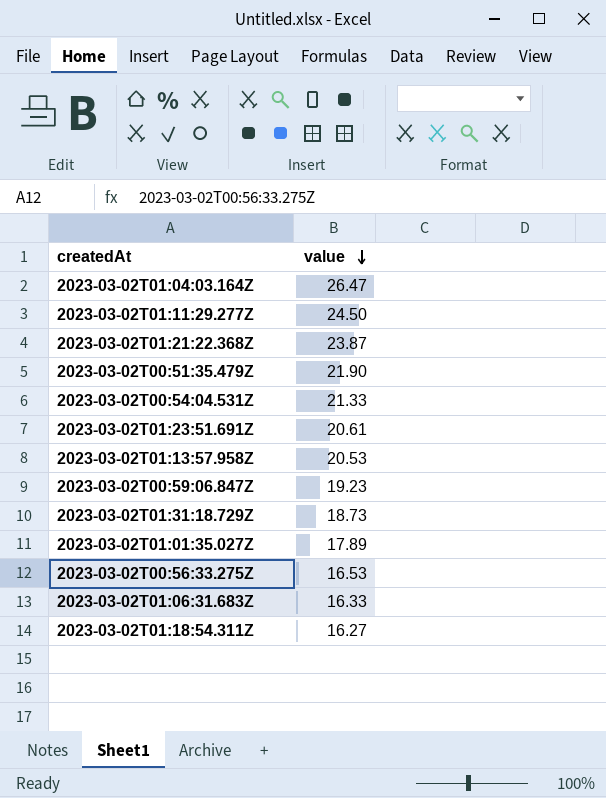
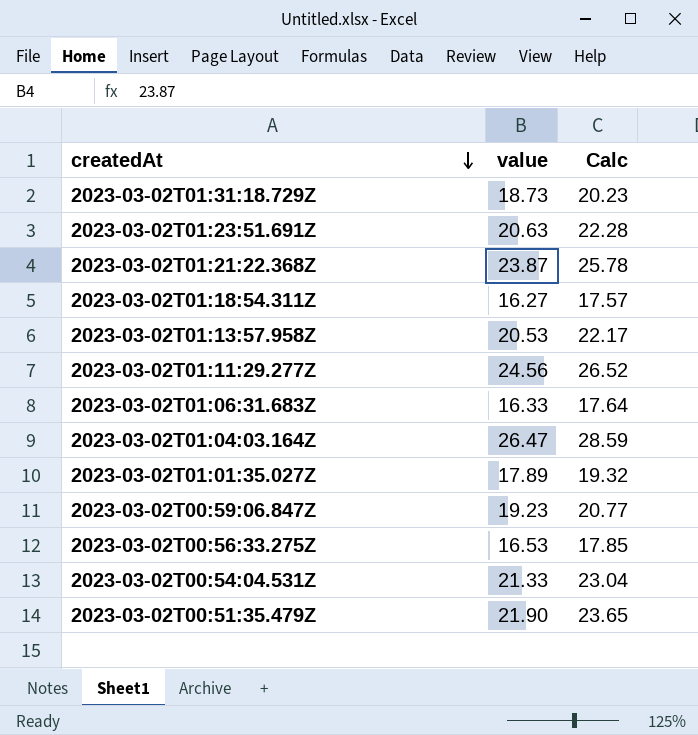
row order: value descending -> createdAt descending
column Calc | formula: none -> [value] * 1.08
2023-03-02T01:23:51.691Z | value: 20.61 -> 20.63
2023-03-02T01:11:29.277Z | value: 24.50 -> 24.56

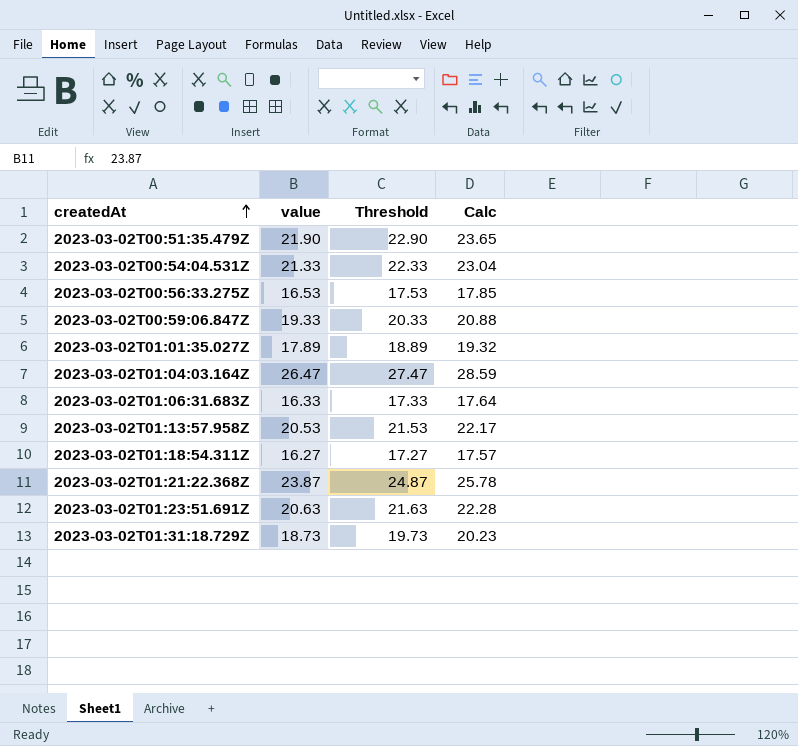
row order: createdAt descending -> createdAt ascending
column Threshold | formula: none -> [value] + 1
row 2023-03-02T01:11:29.277Z: 24.56 | 26.52 -> none
2023-03-02T00:59:06.847Z | value: 19.23 -> 19.33
2023-03-02T00:59:06.847Z | Calc: 20.77 -> 20.88

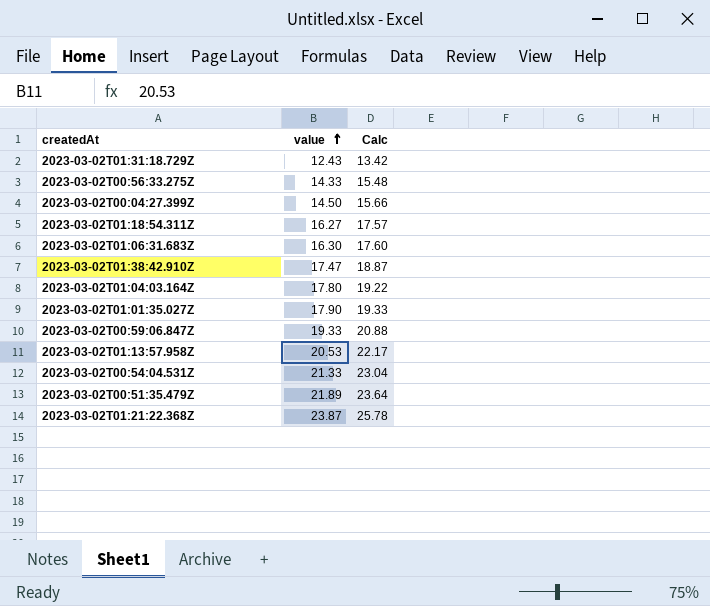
row order: createdAt ascending -> value ascending
column Threshold | formula: [value] + 1 -> none
row 2023-03-02T01:23:51.691Z: 20.63 | 21.63 | 22.28 -> none
2023-03-02T01:31:18.729Z | value: 18.73 -> 12.43
2023-03-02T01:31:18.729Z | Calc: 20.23 -> 13.42
2023-03-02T00:56:33.275Z | value: 16.53 -> 14.33
2023-03-02T00:56:33.275Z | Calc: 17.85 -> 15.48
row 2023-03-02T00:04:27.399Z: none -> 14.50 | 15.66
2023-03-02T01:06:31.683Z | value: 16.33 -> 16.30
2023-03-02T01:06:31.683Z | Calc: 17.64 -> 17.60
row 2023-03-02T01:38:42.910Z: none -> 17.47 | 18.87
2023-03-02T01:04:03.164Z | value: 26.47 -> 17.80
2023-03-02T01:04:03.164Z | Calc: 28.59 -> 19.22
2023-03-02T01:01:35.027Z | value: 17.89 -> 17.90
2023-03-02T01:01:35.027Z | Calc: 19.32 -> 19.33
2023-03-02T00:51:35.479Z | value: 21.90 -> 21.89
2023-03-02T00:51:35.479Z | Calc: 23.65 -> 23.64

